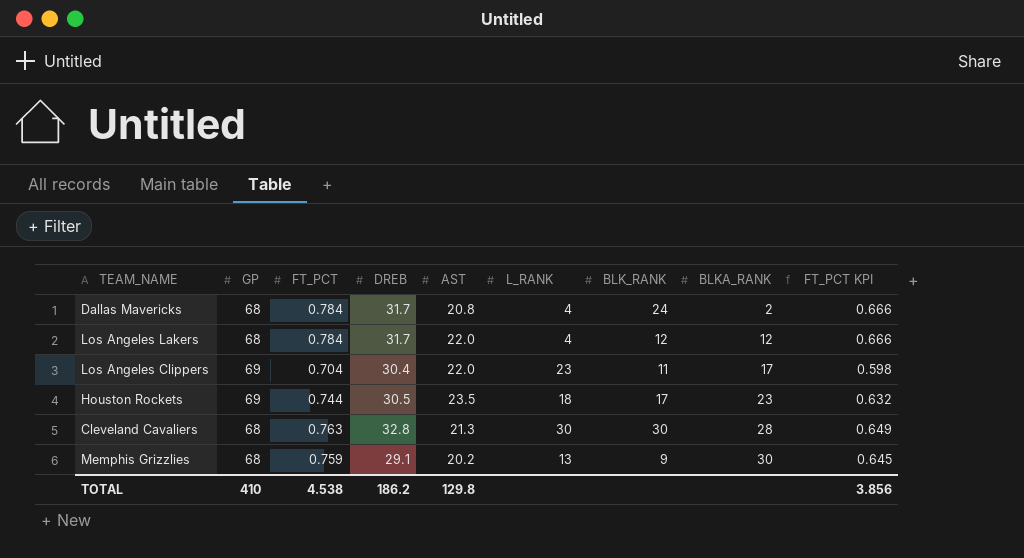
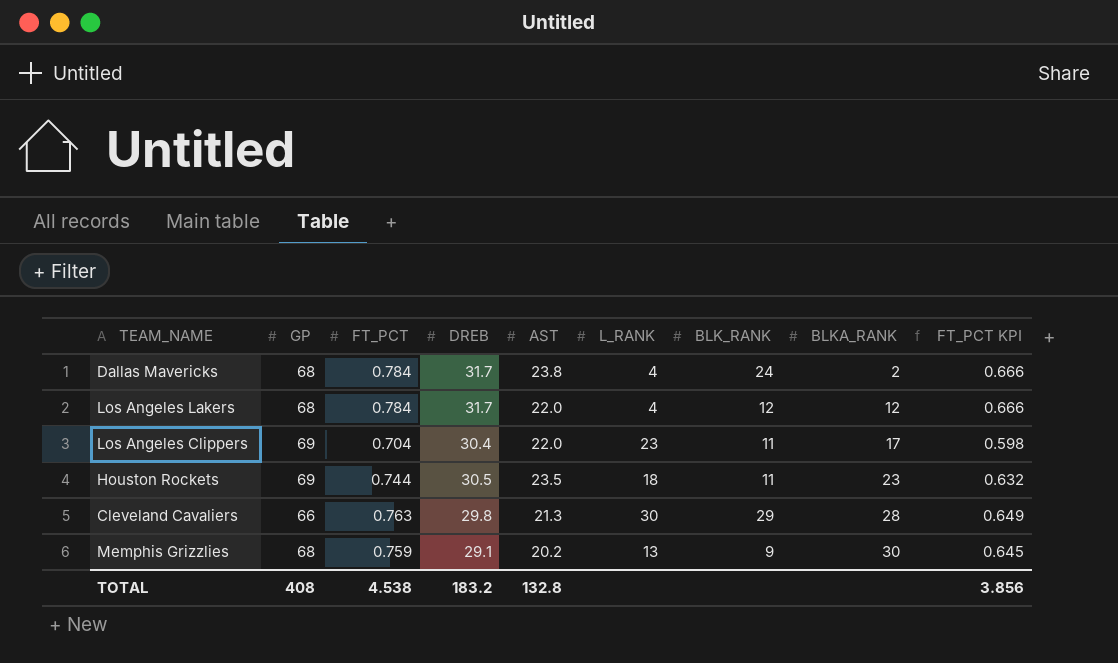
Dallas Mavericks | AST: 20.8 -> 23.8
Houston Rockets | BLK_RANK: 17 -> 11
Cleveland Cavaliers | GP: 68 -> 66
Cleveland Cavaliers | DREB: 32.8 -> 29.8
Cleveland Cavaliers | BLK_RANK: 30 -> 29
TOTAL | GP: 410 -> 408
TOTAL | DREB: 186.2 -> 183.2
TOTAL | AST: 129.8 -> 132.8

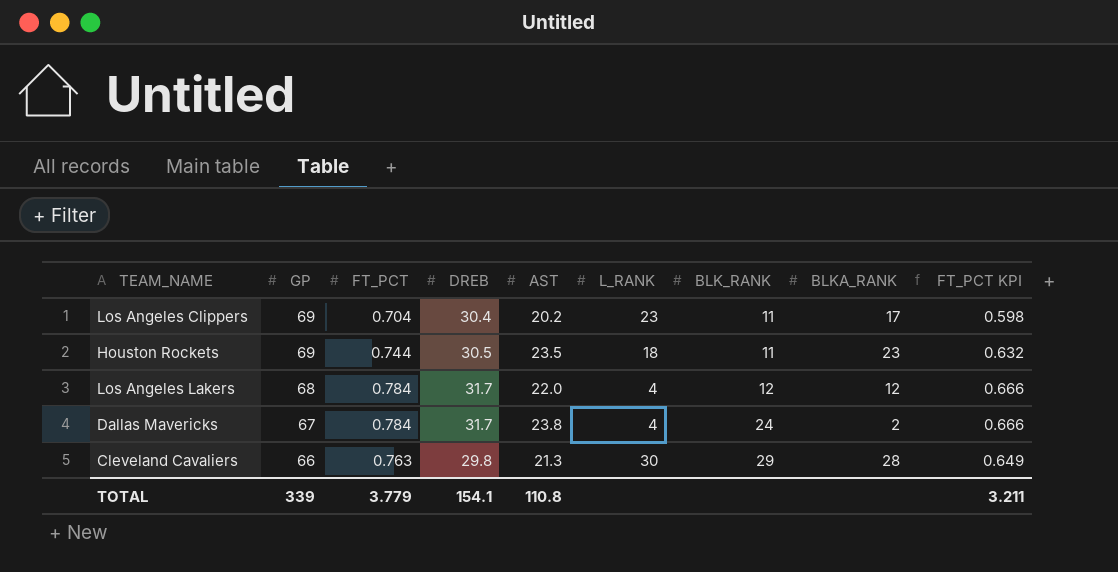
row order: BLKA_RANK ascending -> GP descending
row Memphis Grizzlies: 68 | 0.759 | 29.1 | 20.2 | 13 | 9 | 30 | 0.645 -> none
Los Angeles Clippers | AST: 22.0 -> 20.2
Dallas Mavericks | GP: 68 -> 67
TOTAL | GP: 408 -> 339
TOTAL | FT_PCT: 4.538 -> 3.779
TOTAL | DREB: 183.2 -> 154.1
TOTAL | AST: 132.8 -> 110.8
TOTAL | FT_PCT KPI: 3.856 -> 3.211

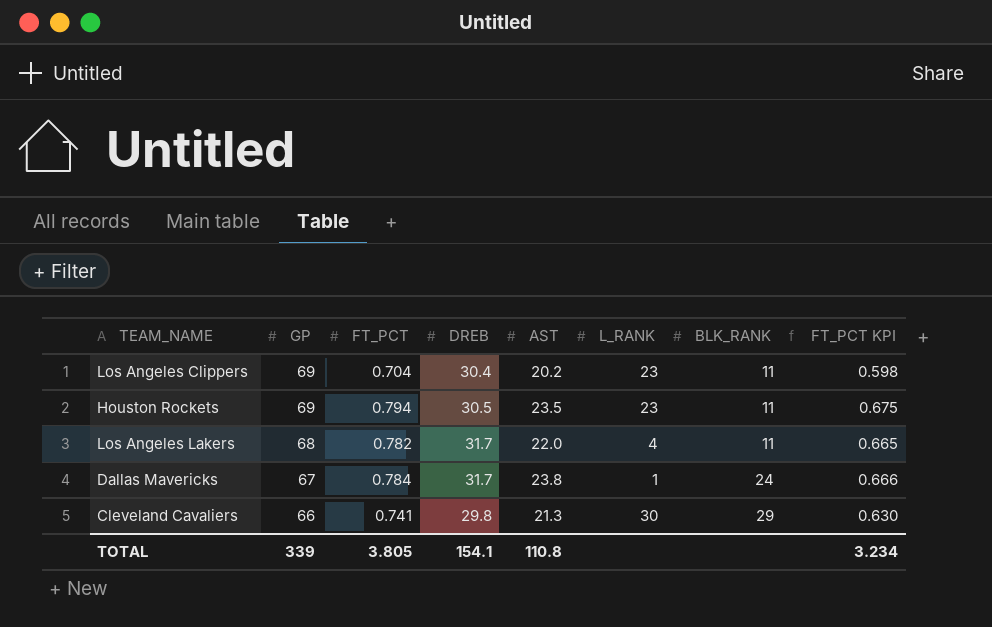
column BLKA_RANK | position: 8 -> none
Houston Rockets | FT_PCT: 0.744 -> 0.794
Houston Rockets | L_RANK: 18 -> 23
Houston Rockets | FT_PCT KPI: 0.632 -> 0.675
Los Angeles Lakers | FT_PCT: 0.784 -> 0.782
Los Angeles Lakers | BLK_RANK: 12 -> 11
Los Angeles Lakers | FT_PCT KPI: 0.666 -> 0.665
Dallas Mavericks | L_RANK: 4 -> 1
Cleveland Cavaliers | FT_PCT: 0.763 -> 0.741
Cleveland Cavaliers | FT_PCT KPI: 0.649 -> 0.630
TOTAL | FT_PCT: 3.779 -> 3.805
TOTAL | FT_PCT KPI: 3.211 -> 3.234

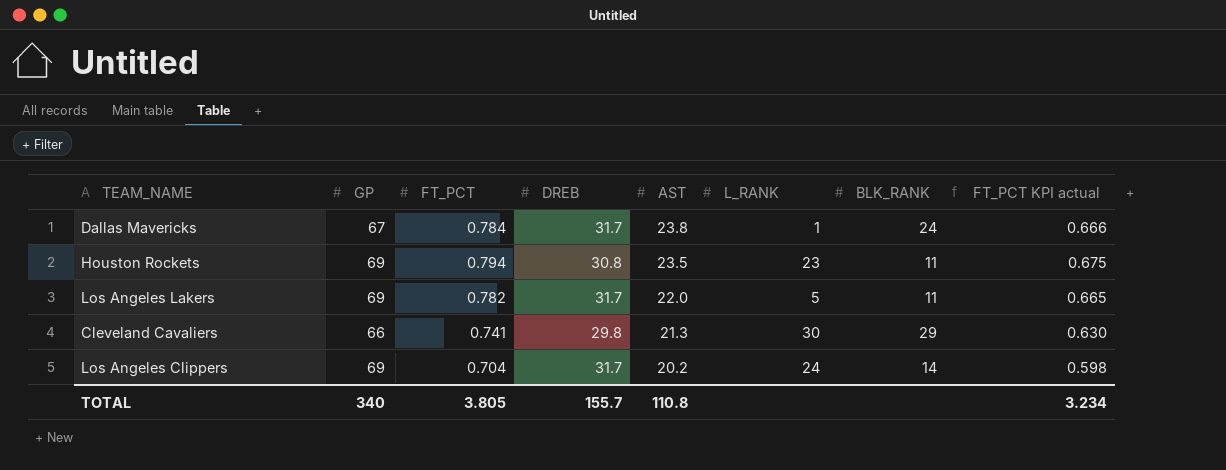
row order: GP descending -> AST descending
column name: FT_PCT KPI -> FT_PCT KPI actual
Houston Rockets | DREB: 30.5 -> 30.8
Los Angeles Lakers | GP: 68 -> 69
Los Angeles Lakers | L_RANK: 4 -> 5
Los Angeles Clippers | DREB: 30.4 -> 31.7
Los Angeles Clippers | L_RANK: 23 -> 24
Los Angeles Clippers | BLK_RANK: 11 -> 14
TOTAL | GP: 339 -> 340
TOTAL | DREB: 154.1 -> 155.7

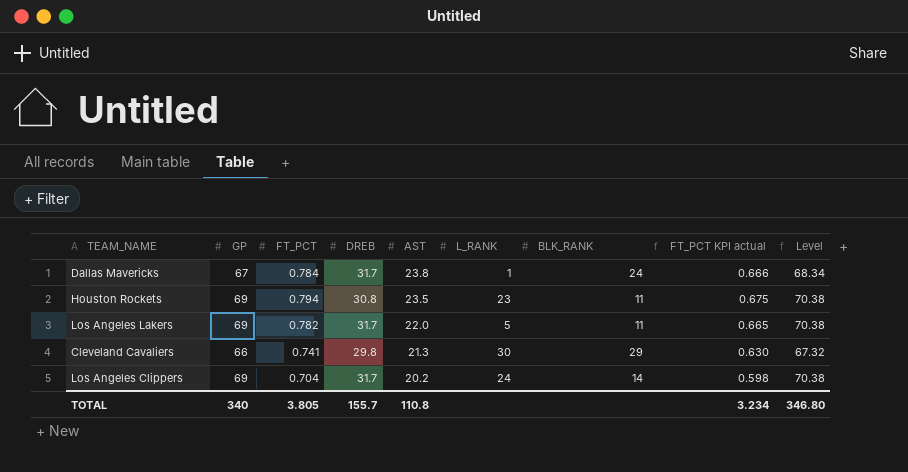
column Level | formula: none -> [GP] * 1.02

